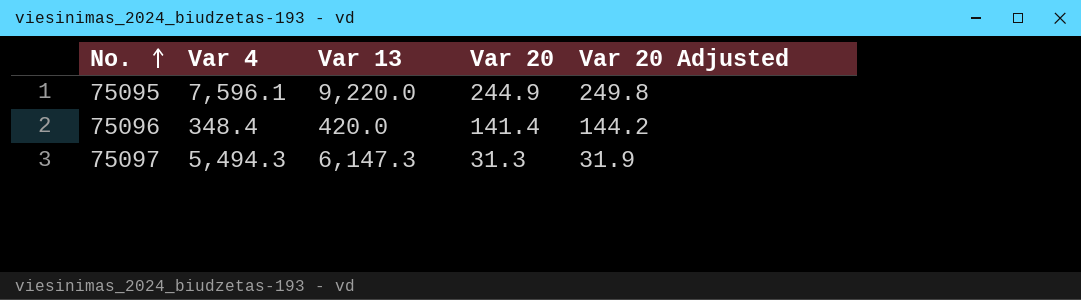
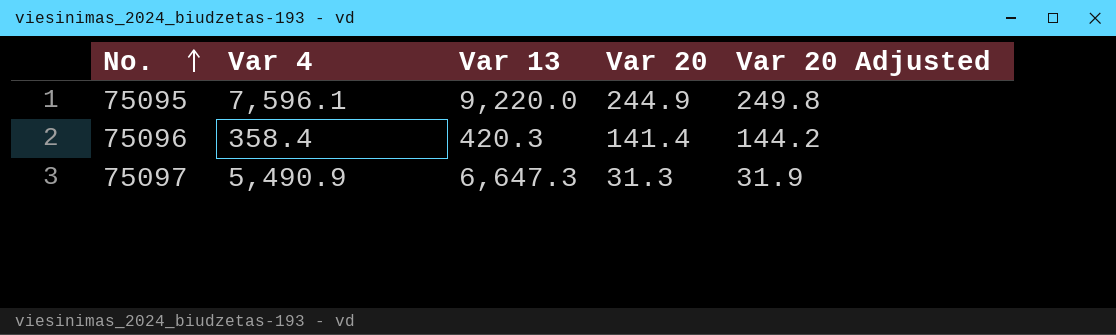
75096 | Var 4: 348.4 -> 358.4
75096 | Var 13: 420.0 -> 420.3
75097 | Var 4: 5,494.3 -> 5,490.9
75097 | Var 13: 6,147.3 -> 6,647.3

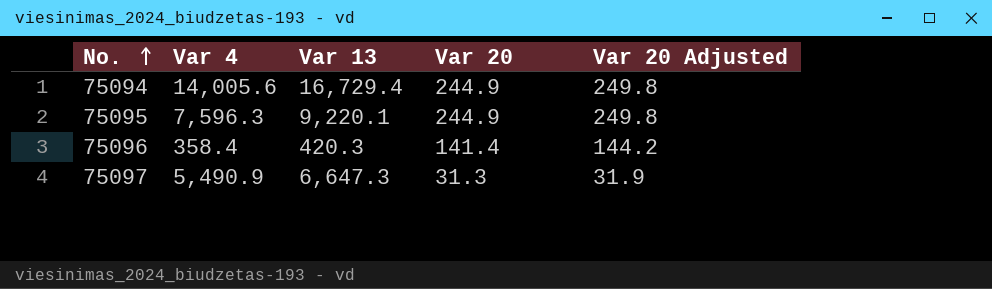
row 75094: none -> 14,005.6 | 16,729.4 | 244.9 | 249.8
75095 | Var 4: 7,596.1 -> 7,596.3
75095 | Var 13: 9,220.0 -> 9,220.1

